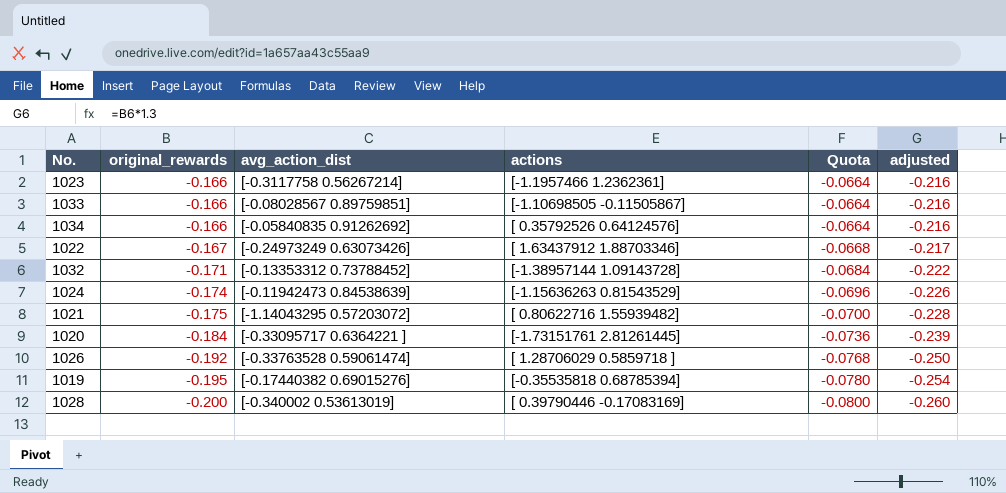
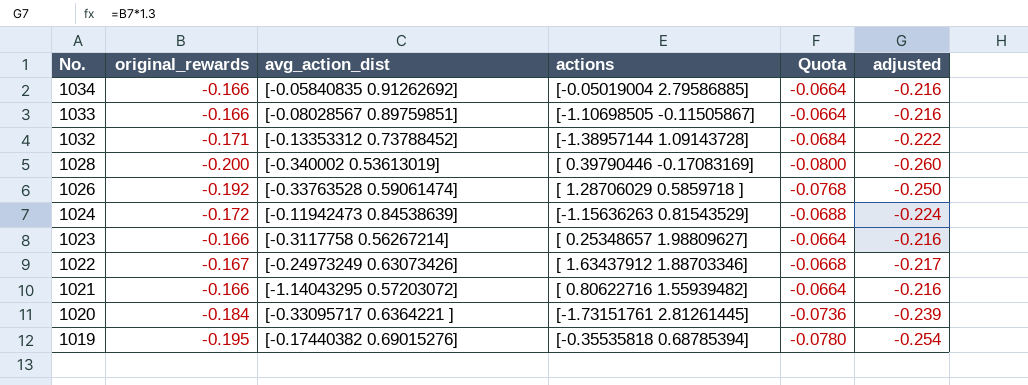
row order: original_rewards descending -> No. descending
1034 | actions: [ 0.35792526 0.64124576] -> [-0.05019004 2.79586885]
1024 | original_rewards: -0.174 -> -0.172
1024 | Quota: -0.0696 -> -0.0688
1024 | adjusted: -0.226 -> -0.224
1023 | actions: [-1.1957466 1.2362361] -> [ 0.25348657 1.98809627]
1021 | original_rewards: -0.175 -> -0.166
1021 | Quota: -0.0700 -> -0.0664
1021 | adjusted: -0.228 -> -0.216

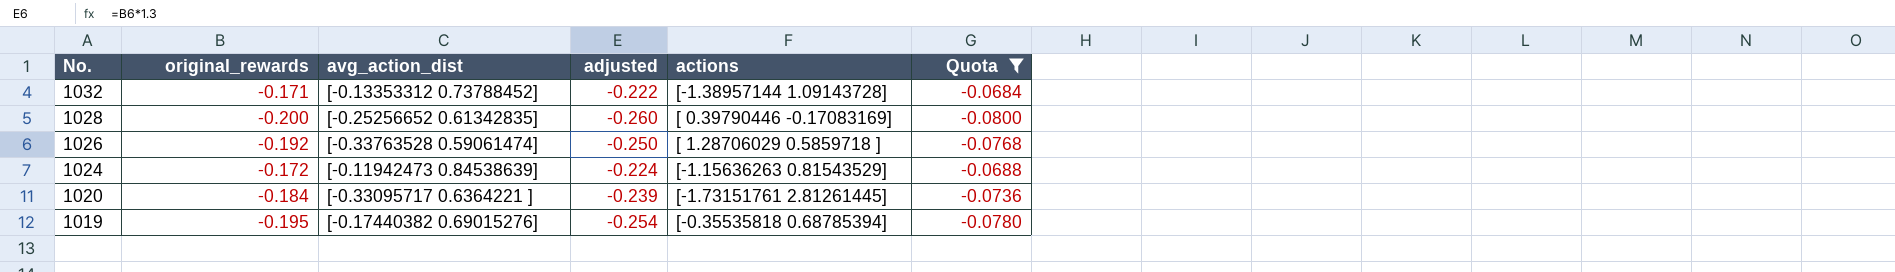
filter: none -> Quota <= -0.0684
column adjusted | position: 6 -> 4
1028 | avg_action_dist: [-0.340002 0.53613019] -> [-0.25256652 0.61342835]

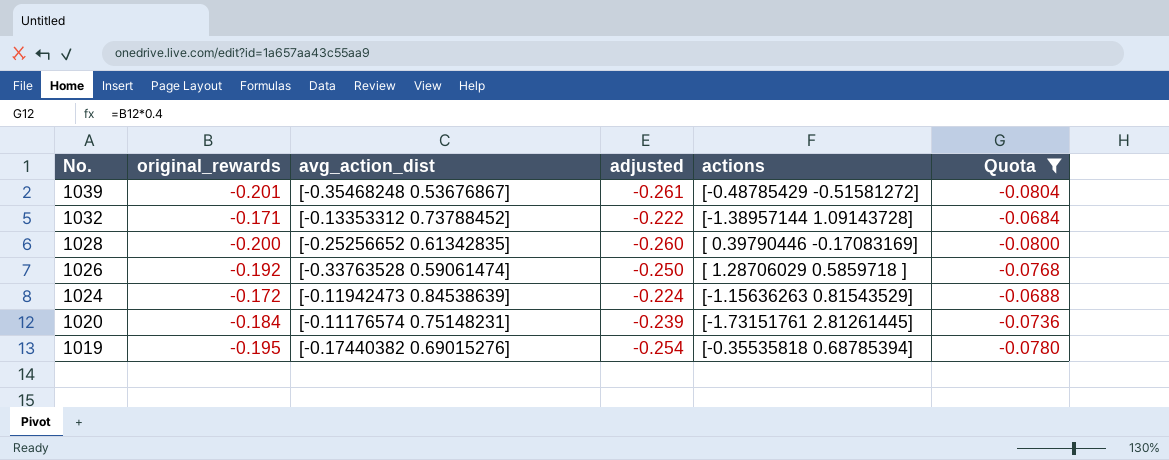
row 1039: none -> -0.201 | [-0.35468248 0.53676867] | -0.261 | [-0.48785429 -0.51581272] | -0.0804
1020 | avg_action_dist: [-0.33095717 0.6364221 ] -> [-0.11176574 0.75148231]

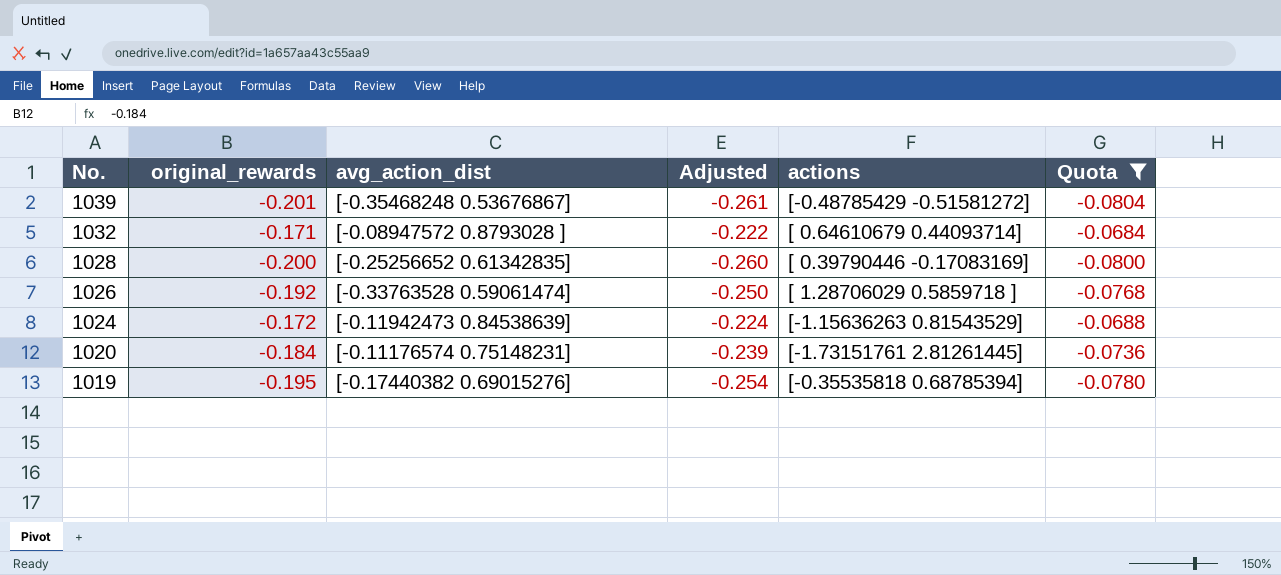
column name: adjusted -> Adjusted
1032 | avg_action_dist: [-0.13353312 0.73788452] -> [-0.08947572 0.8793028 ]
1032 | actions: [-1.38957144 1.09143728] -> [ 0.64610679 0.44093714]

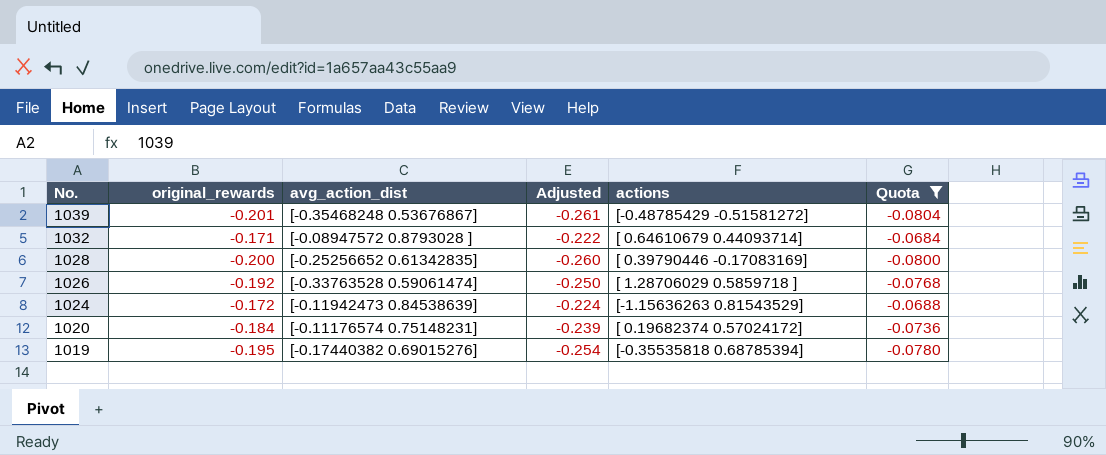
1020 | actions: [-1.73151761 2.81261445] -> [ 0.19682374 0.57024172]

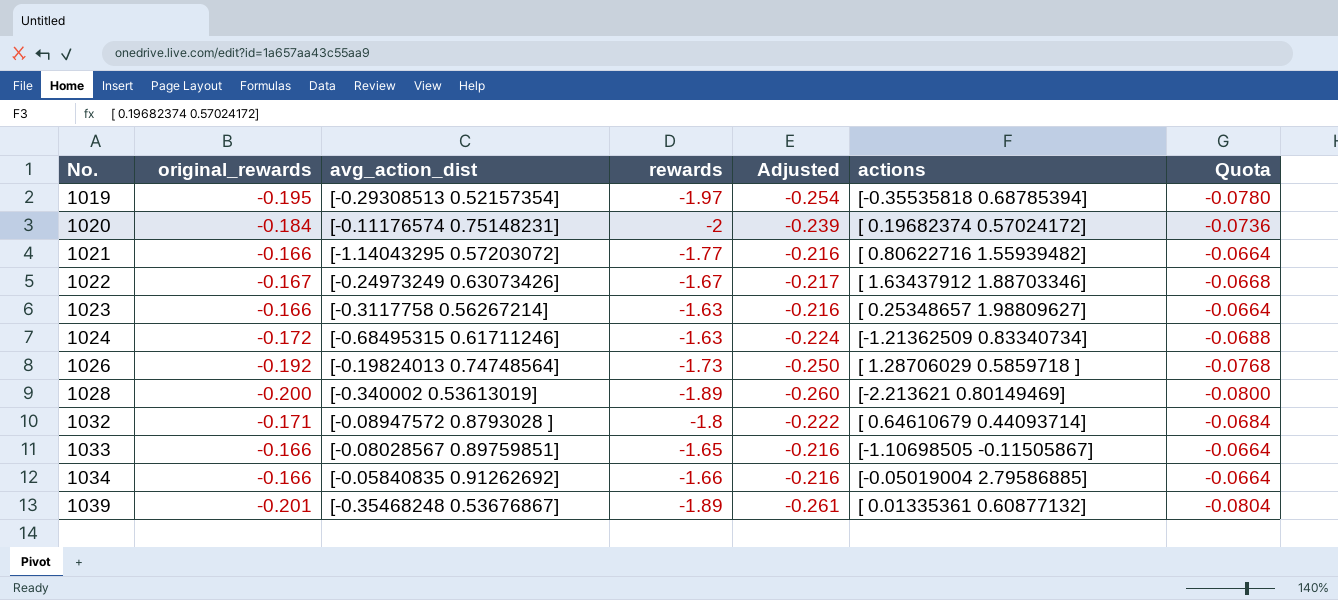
filter: Quota <= -0.0684 -> none
row order: No. descending -> No. ascending
column rewards | position: none -> 4
1019 | avg_action_dist: [-0.17440382 0.69015276] -> [-0.29308513 0.52157354]
1024 | avg_action_dist: [-0.11942473 0.84538639] -> [-0.68495315 0.61711246]
1024 | actions: [-1.15636263 0.81543529] -> [-1.21362509 0.83340734]
1026 | avg_action_dist: [-0.33763528 0.59061474] -> [-0.19824013 0.74748564]
1028 | avg_action_dist: [-0.25256652 0.61342835] -> [-0.340002 0.53613019]
1028 | actions: [ 0.39790446 -0.17083169] -> [-2.213621 0.80149469]
1039 | actions: [-0.48785429 -0.51581272] -> [ 0.01335361 0.60877132]

